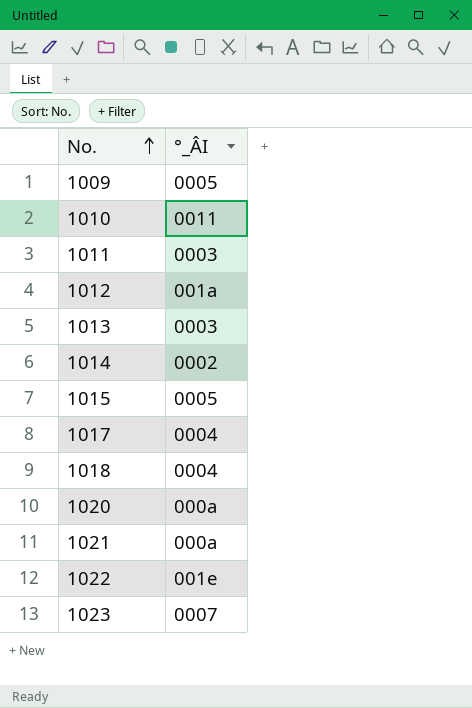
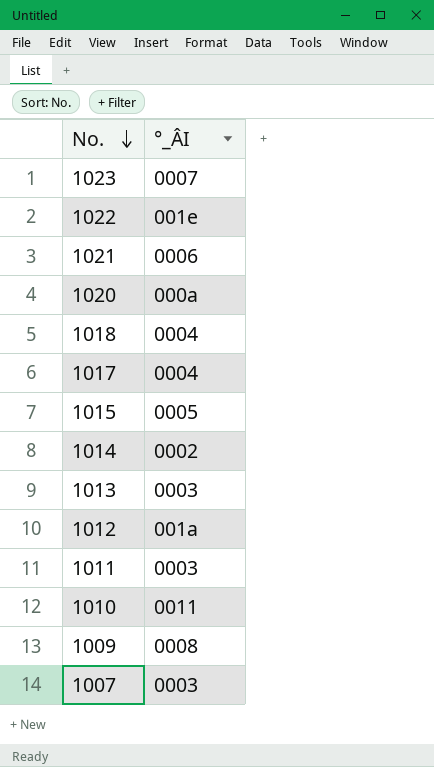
row order: No. ascending -> No. descending
1021 | °_ÂI: 000a -> 0006
1009 | °_ÂI: 0005 -> 0008
row 1007: none -> 0003

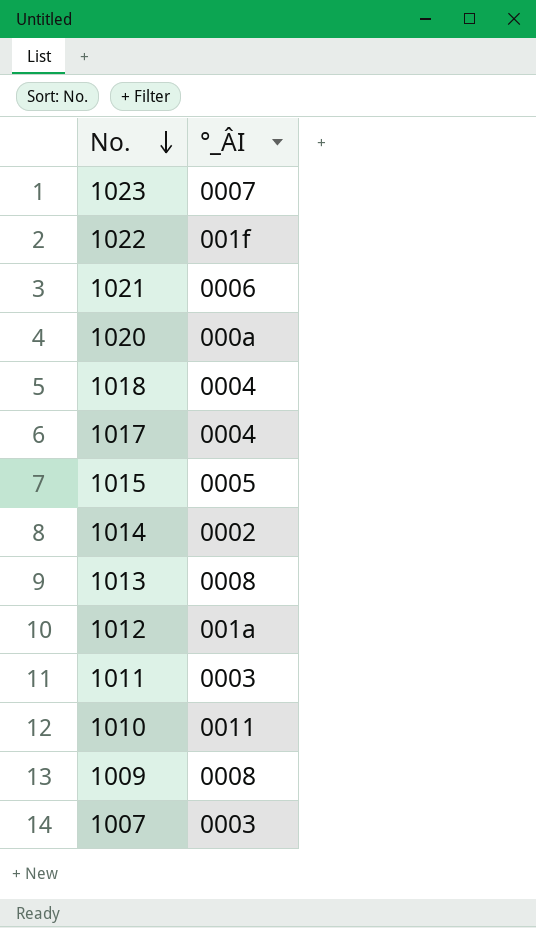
1022 | °_ÂI: 001e -> 001f
1013 | °_ÂI: 0003 -> 0008

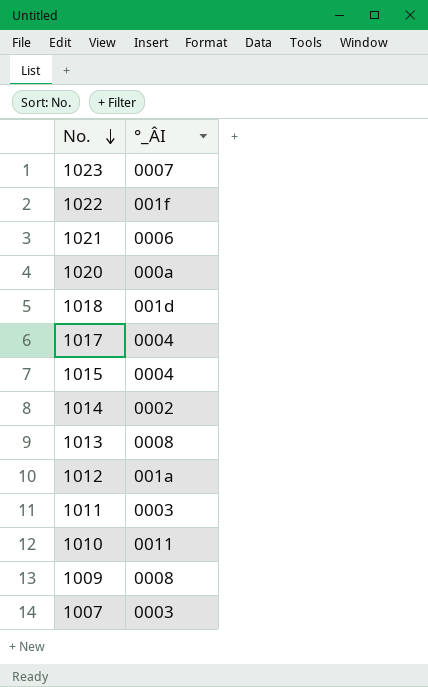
1018 | °_ÂI: 0004 -> 001d
1015 | °_ÂI: 0005 -> 0004

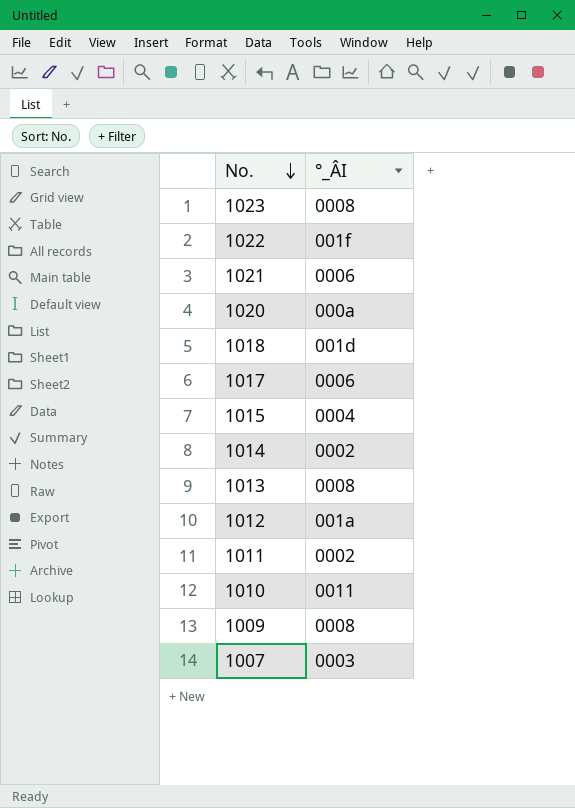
1023 | °_ÂI: 0007 -> 0008
1017 | °_ÂI: 0004 -> 0006
1011 | °_ÂI: 0003 -> 0002

